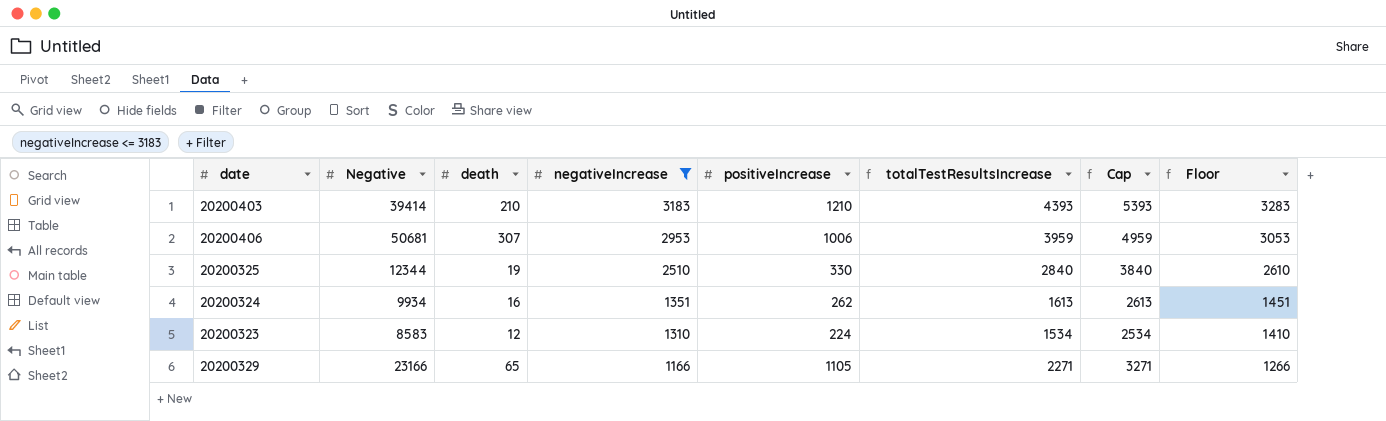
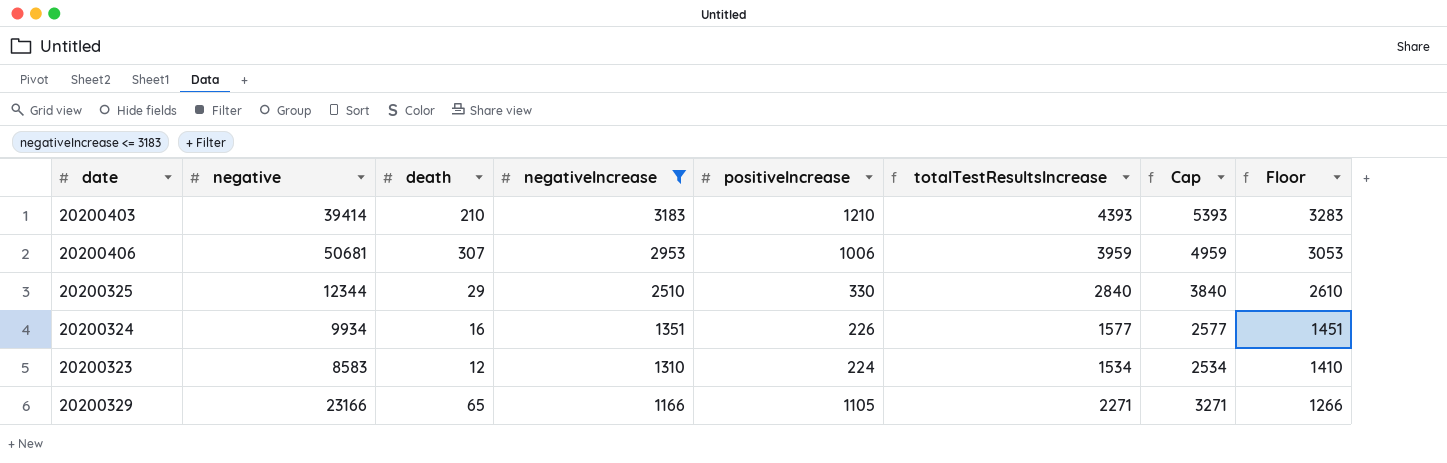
column name: Negative -> negative
20200325 | death: 19 -> 29
20200324 | positiveIncrease: 262 -> 226
20200324 | totalTestResultsIncrease: 1613 -> 1577
20200324 | Cap: 2613 -> 2577

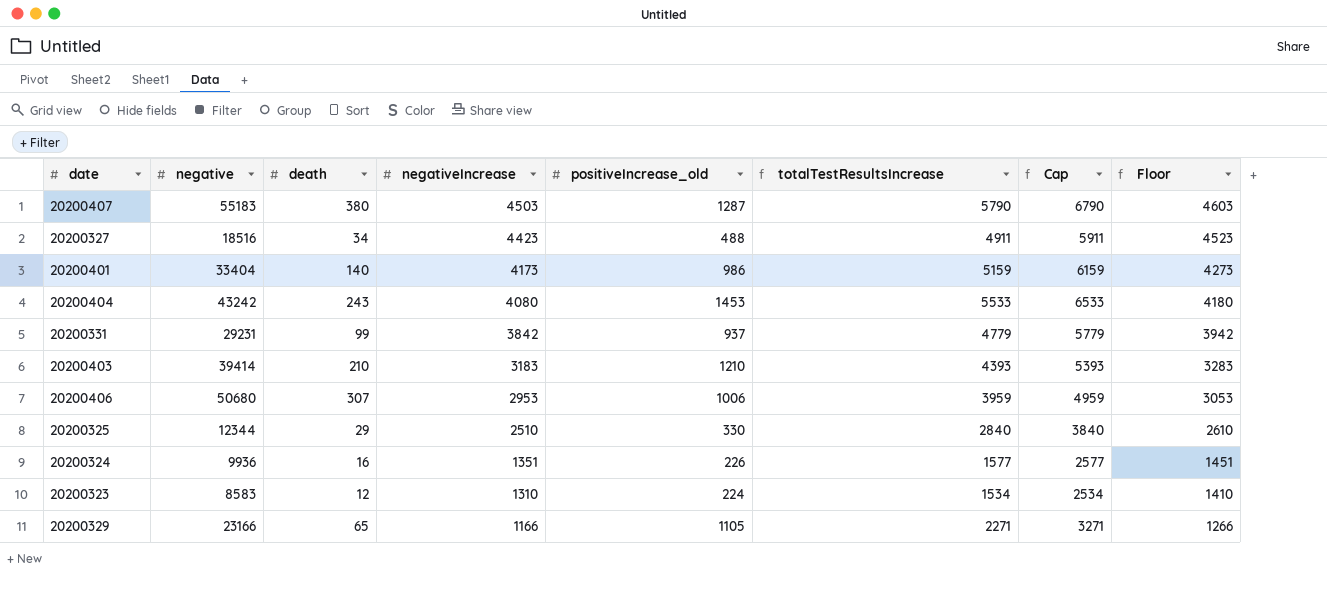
filter: negativeIncrease <= 3183 -> none
column name: positiveIncrease -> positiveIncrease_old
20200406 | negative: 50681 -> 50680
20200324 | negative: 9934 -> 9936

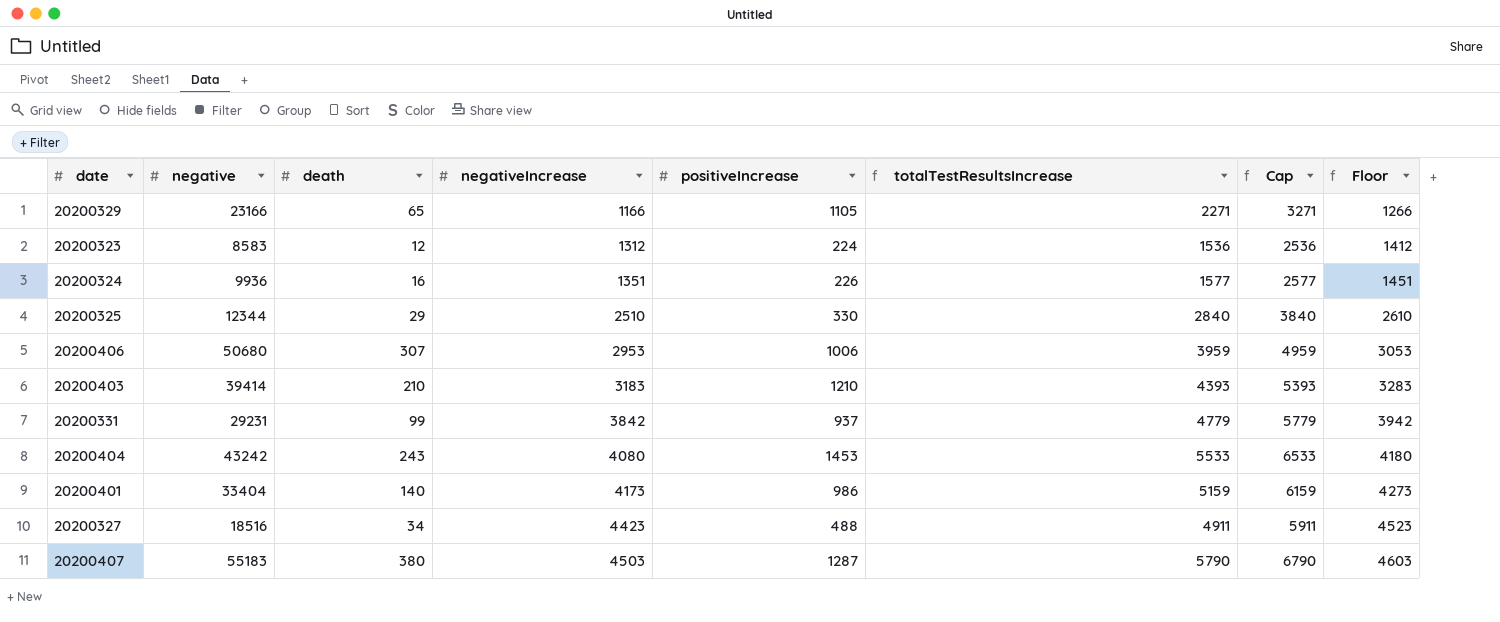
row order: negativeIncrease descending -> negativeIncrease ascending
column name: positiveIncrease_old -> positiveIncrease
20200323 | negativeIncrease: 1310 -> 1312
20200323 | totalTestResultsIncrease: 1534 -> 1536
20200323 | Cap: 2534 -> 2536
20200323 | Floor: 1410 -> 1412

